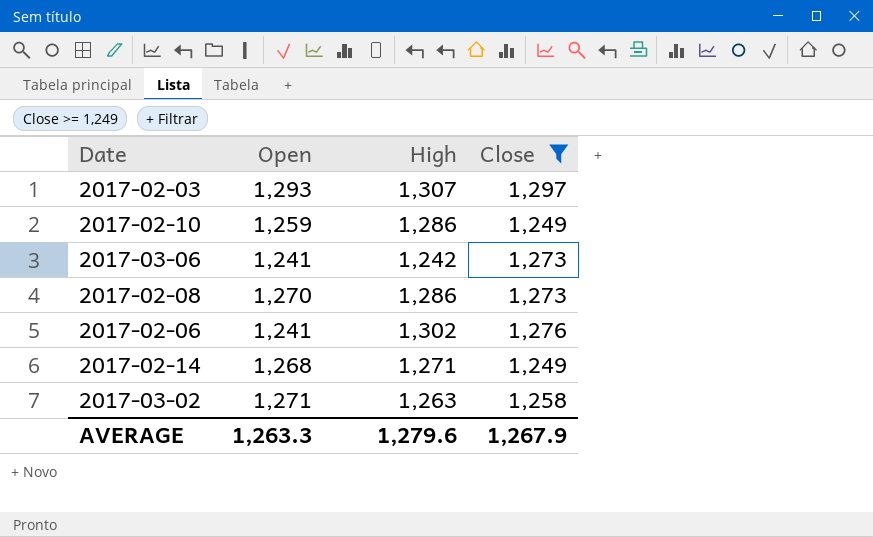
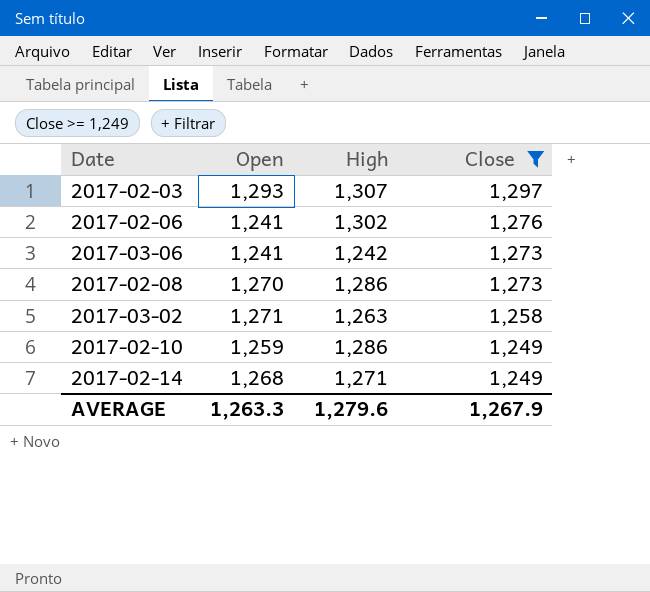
row order: none -> Close descending

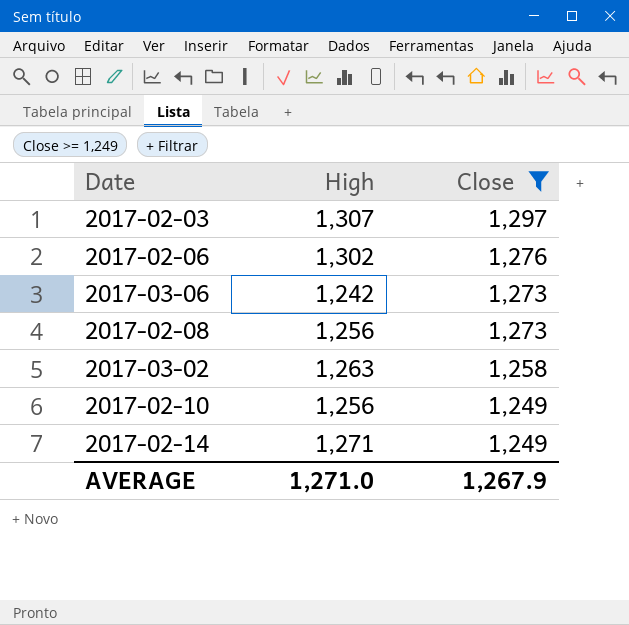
column Open | position: 2 -> none
2017-02-08 | High: 1,286 -> 1,256
2017-02-10 | High: 1,286 -> 1,256
AVERAGE | High: 1,279.6 -> 1,271.0

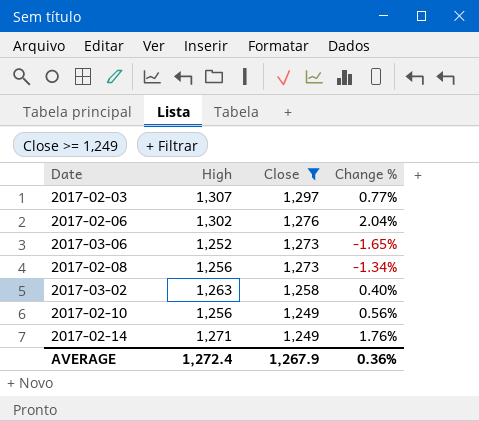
column Change % | formula: none -> ([High] - [Close]) / [Close]
2017-03-06 | High: 1,242 -> 1,252
AVERAGE | High: 1,271.0 -> 1,272.4

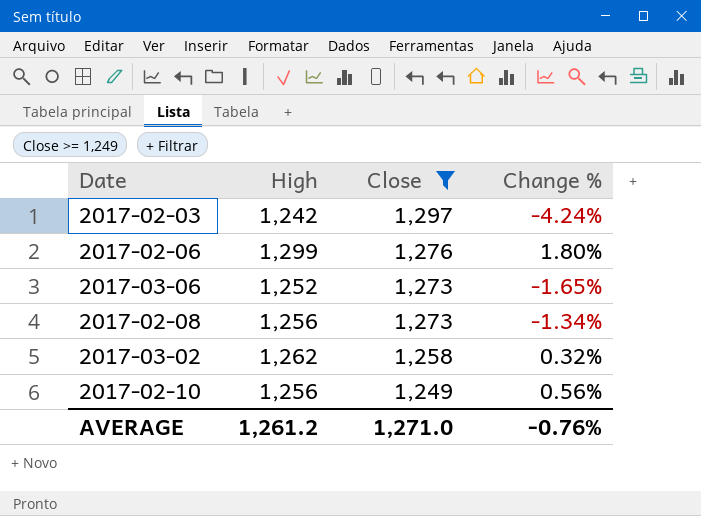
row 2017-02-14: 1,271 | 1,249 | 1.76% -> none
2017-02-03 | High: 1,307 -> 1,242
2017-02-03 | Change %: 0.77% -> -4.24%
2017-02-06 | High: 1,302 -> 1,299
2017-02-06 | Change %: 2.04% -> 1.80%
2017-03-02 | High: 1,263 -> 1,262
2017-03-02 | Change %: 0.40% -> 0.32%
AVERAGE | High: 1,272.4 -> 1,261.2
AVERAGE | Close: 1,267.9 -> 1,271.0
AVERAGE | Change %: 0.36% -> -0.76%

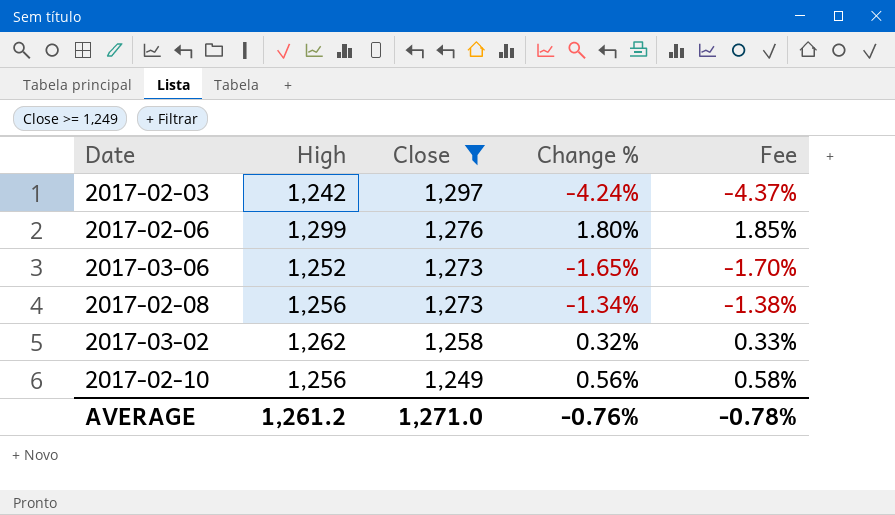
column Fee | formula: none -> [Change %] * 1.03

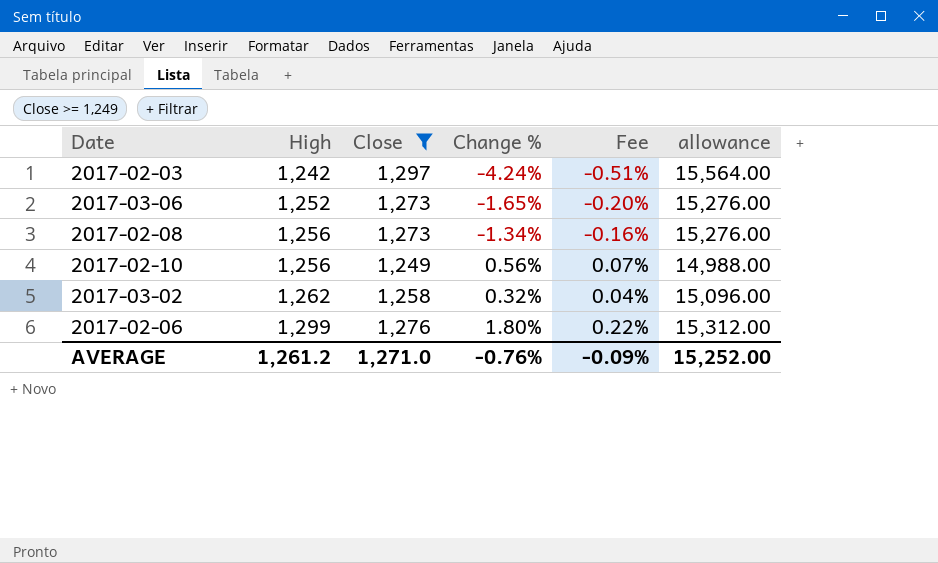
row order: Close descending -> High ascending
column Fee | formula: [Change %] * 1.03 -> [Change %] * 0.12
column allowance | formula: none -> [Close] * 12
AVERAGE | Fee: -0.78% -> -0.09%

